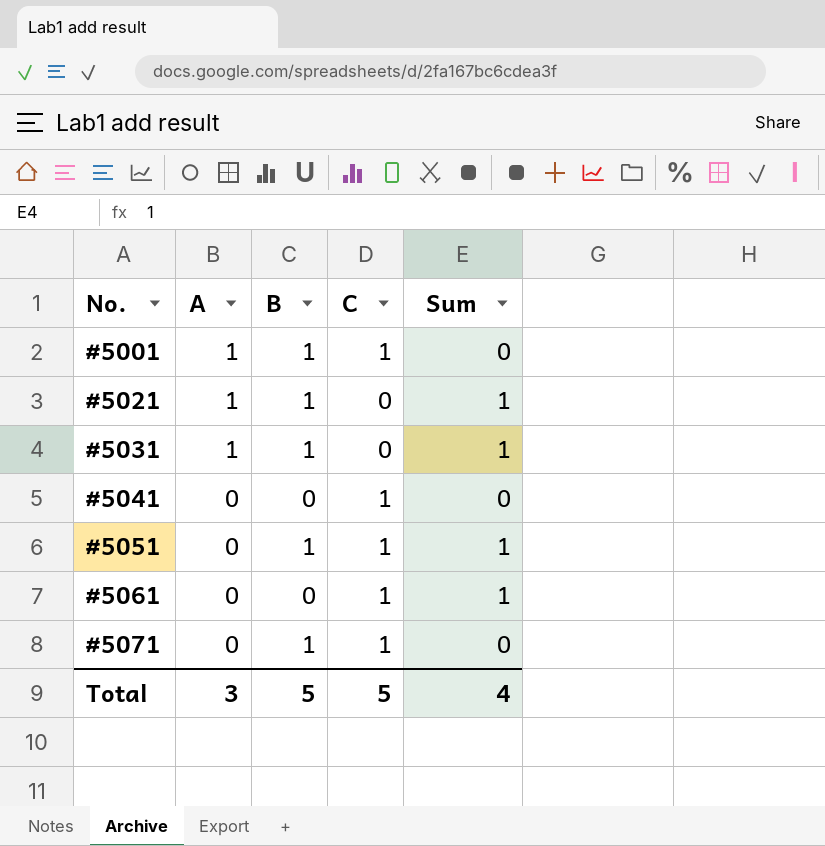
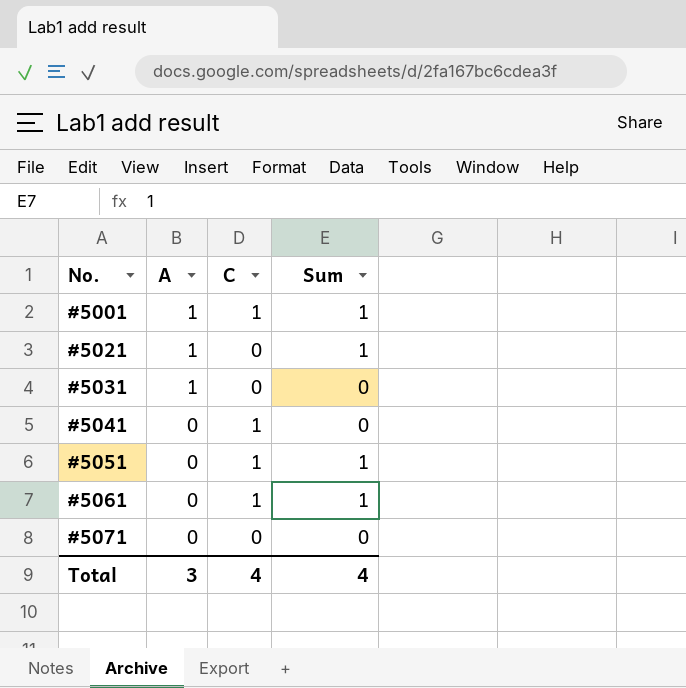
column B | position: 3 -> none
#5001 | Sum: 0 -> 1
#5031 | Sum: 1 -> 0
#5071 | C: 1 -> 0
Total | C: 5 -> 4

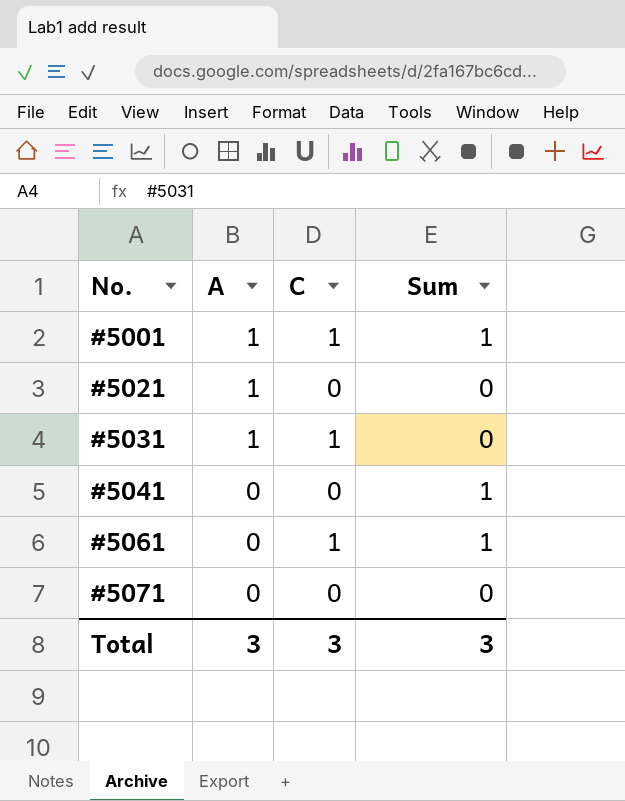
row #5051: 0 | 1 | 1 -> none
#5021 | Sum: 1 -> 0
#5031 | C: 0 -> 1
#5041 | C: 1 -> 0
#5041 | Sum: 0 -> 1
Total | C: 4 -> 3
Total | Sum: 4 -> 3

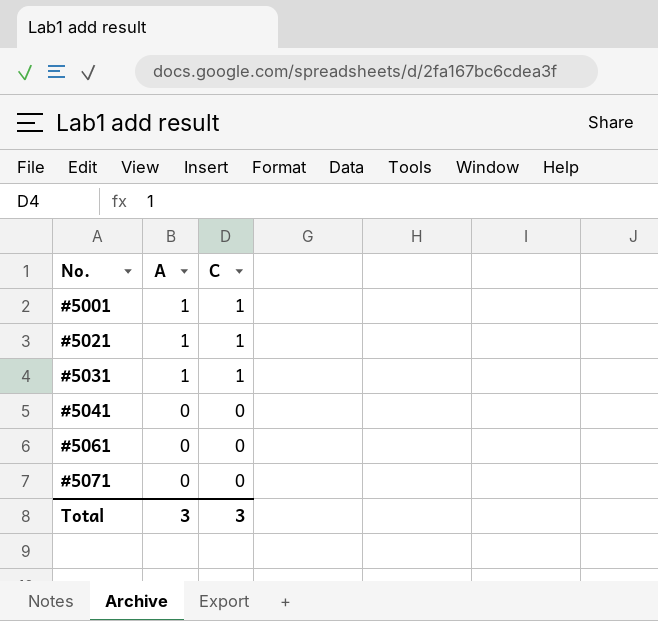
column Sum | position: 4 -> none
#5021 | C: 0 -> 1
#5061 | C: 1 -> 0

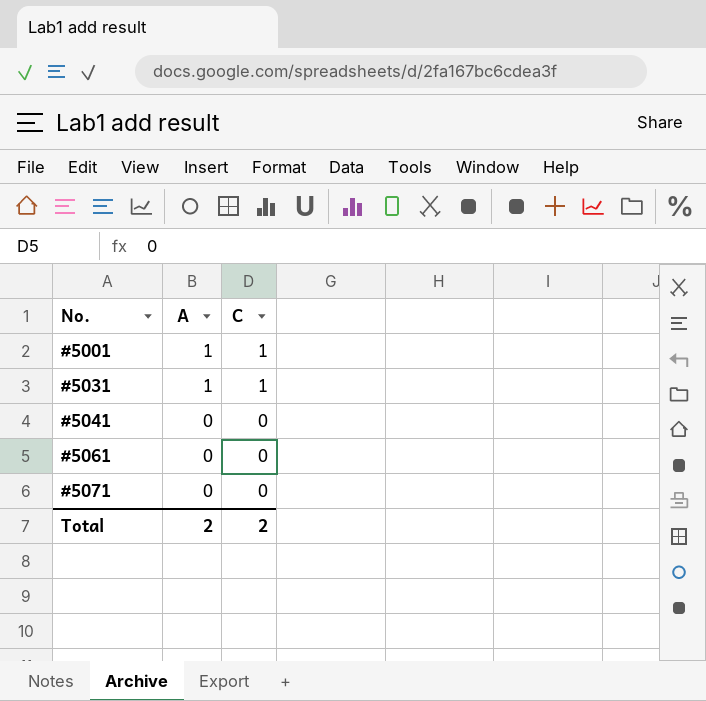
row #5021: 1 | 1 -> none
Total | A: 3 -> 2
Total | C: 3 -> 2

